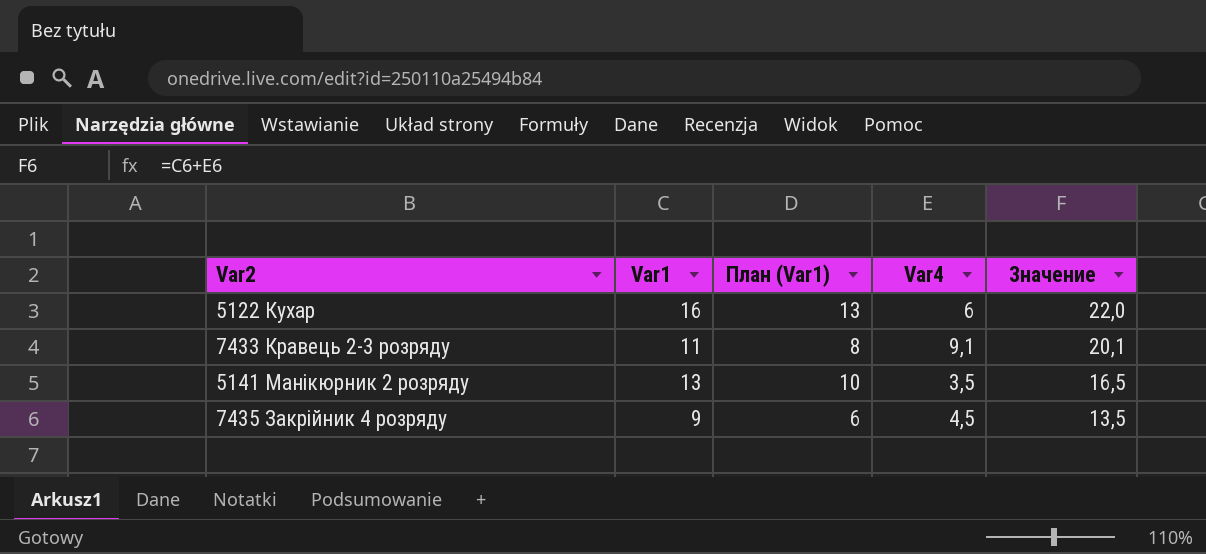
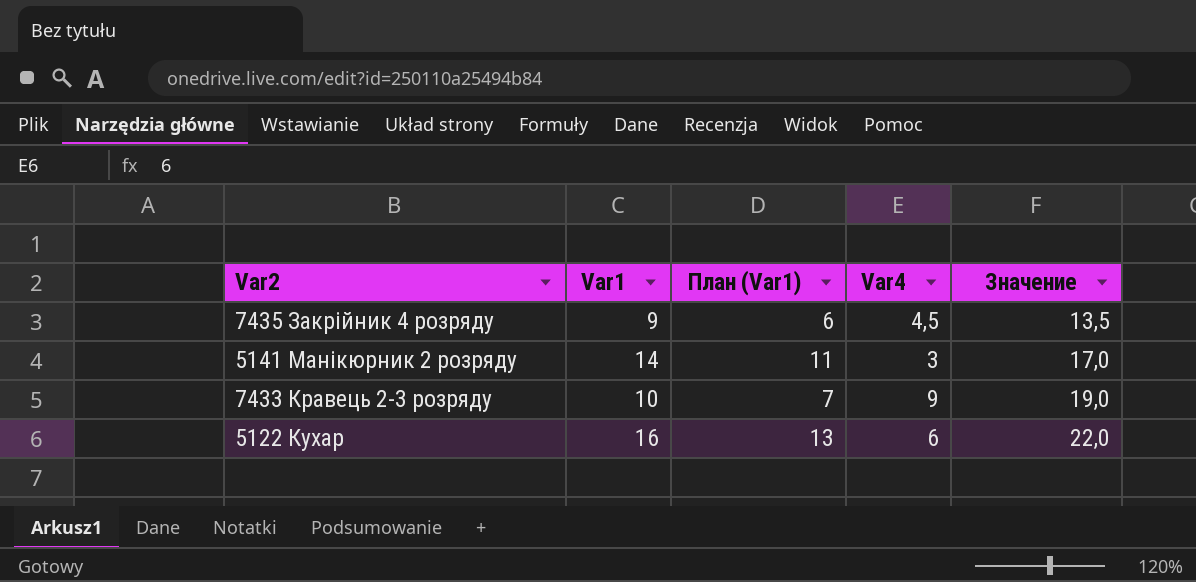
row order: Значение descending -> Значение ascending
5141 Манікюрник 2 розряду | Var1: 13 -> 14
5141 Манікюрник 2 розряду | План (Var1): 10 -> 11
5141 Манікюрник 2 розряду | Var4: 3,5 -> 3
5141 Манікюрник 2 розряду | Значение: 16,5 -> 17,0
7433 Кравець 2-3 розряду | Var1: 11 -> 10
7433 Кравець 2-3 розряду | План (Var1): 8 -> 7
7433 Кравець 2-3 розряду | Var4: 9,1 -> 9
7433 Кравець 2-3 розряду | Значение: 20,1 -> 19,0

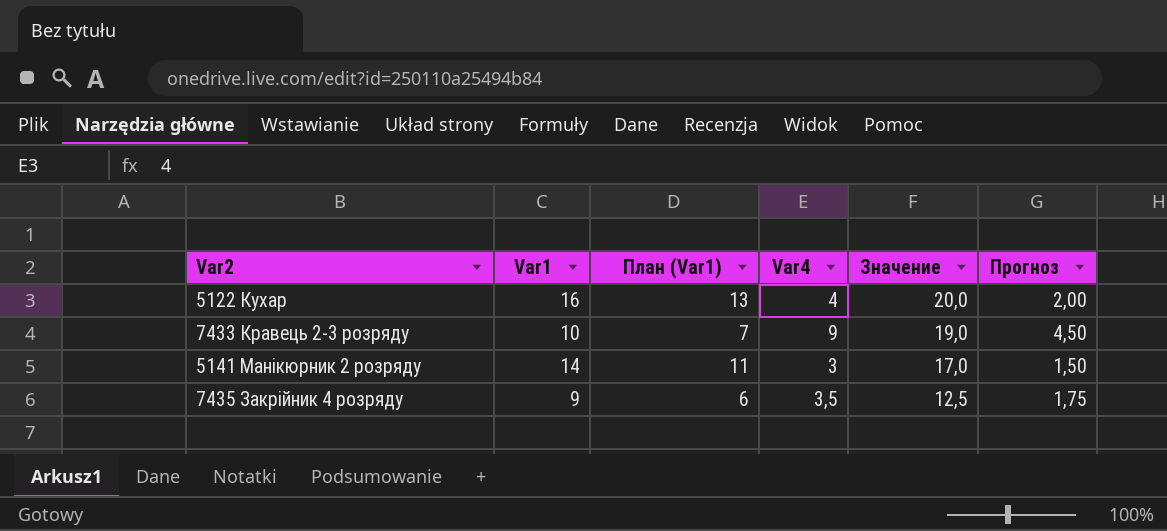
row order: Значение ascending -> Значение descending
column Прогноз | formula: none -> [Var4] * 0,5
5122 Кухар | Var4: 6 -> 4
5122 Кухар | Значение: 22,0 -> 20,0
7435 Закрійник 4 розряду | Var4: 4,5 -> 3,5
7435 Закрійник 4 розряду | Значение: 13,5 -> 12,5

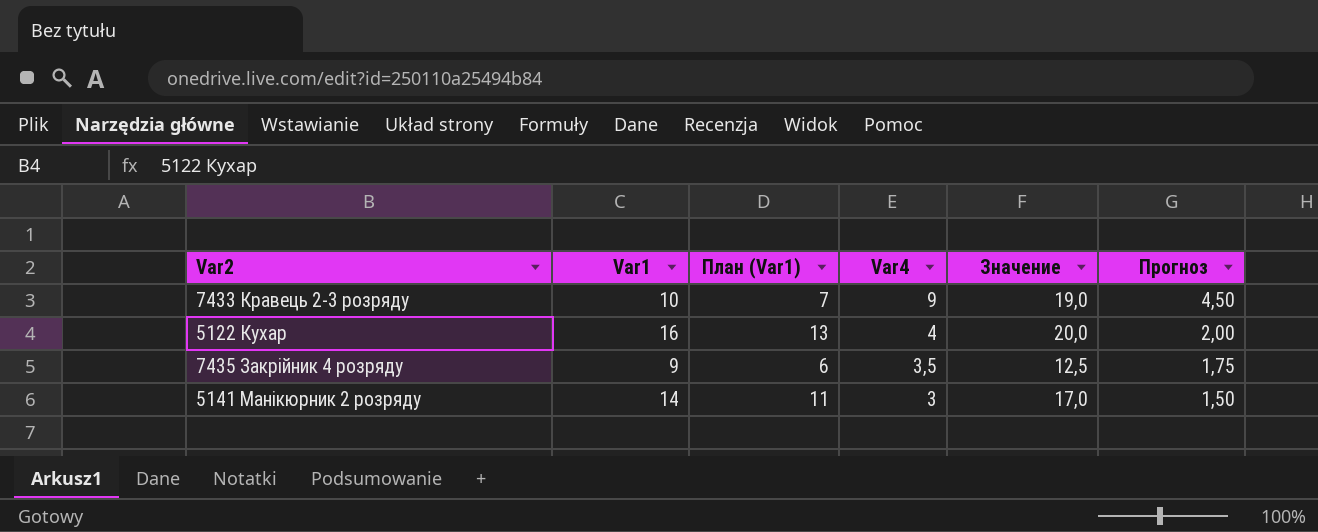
row order: Значение descending -> Var4 descending

